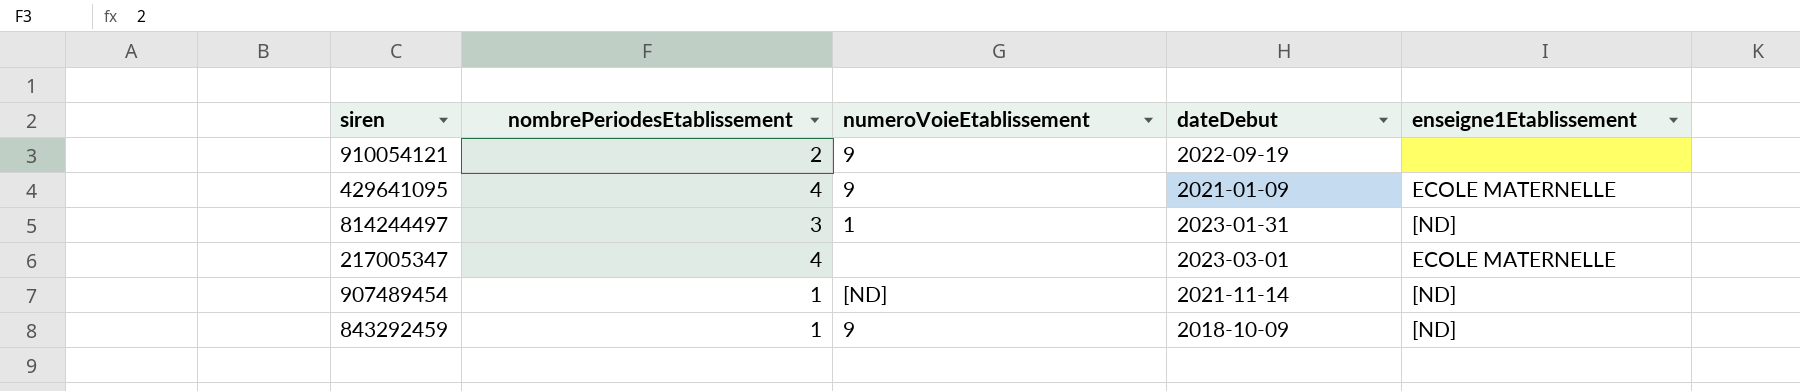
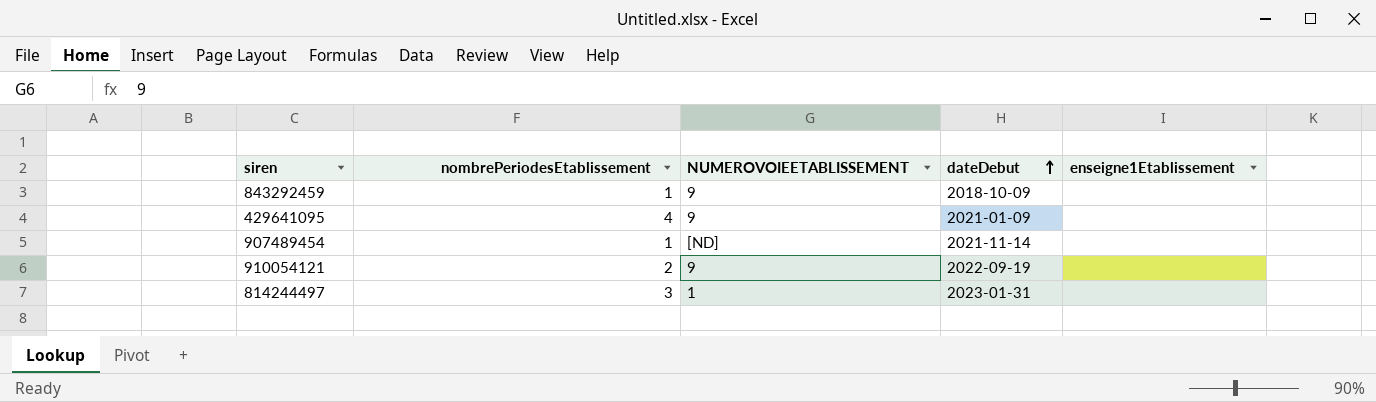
row order: none -> dateDebut ascending
column name: numeroVoieEtablissement -> NUMEROVOIEETABLISSEMENT
row 217005347: 4 | none | 2023-03-01 | ECOLE MATERNELLE -> none
843292459 | enseigne1Etablissement: [ND] -> none
429641095 | enseigne1Etablissement: ECOLE MATERNELLE -> none
907489454 | enseigne1Etablissement: [ND] -> none
814244497 | enseigne1Etablissement: [ND] -> none

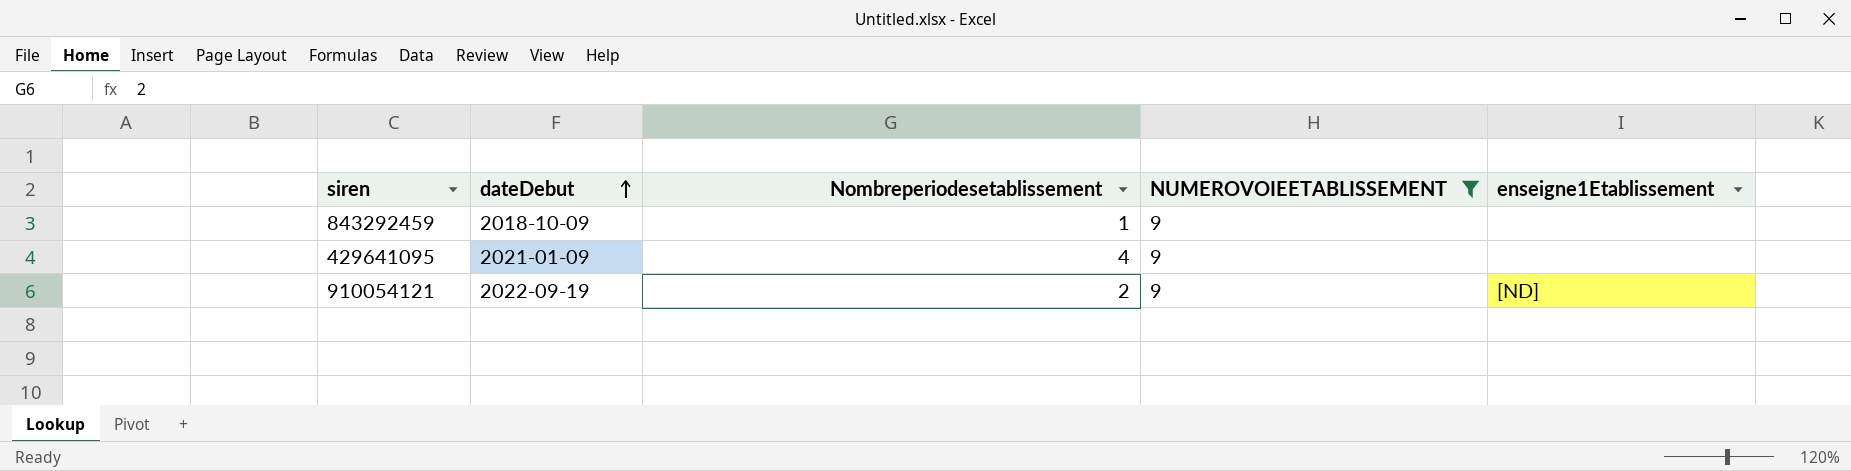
filter: none -> NUMEROVOIEETABLISSEMENT = 9
column dateDebut | position: 4 -> 2
column name: nombrePeriodesEtablissement -> Nombreperiodesetablissement
910054121 | enseigne1Etablissement: none -> [ND]

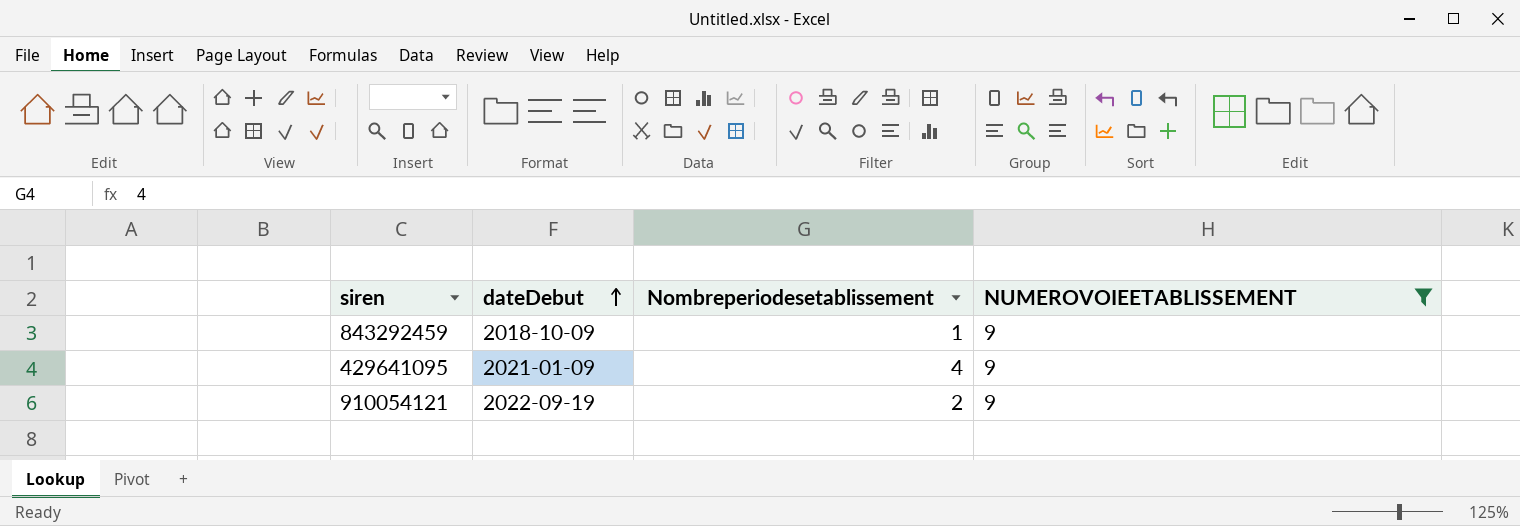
column enseigne1Etablissement | position: 5 -> none

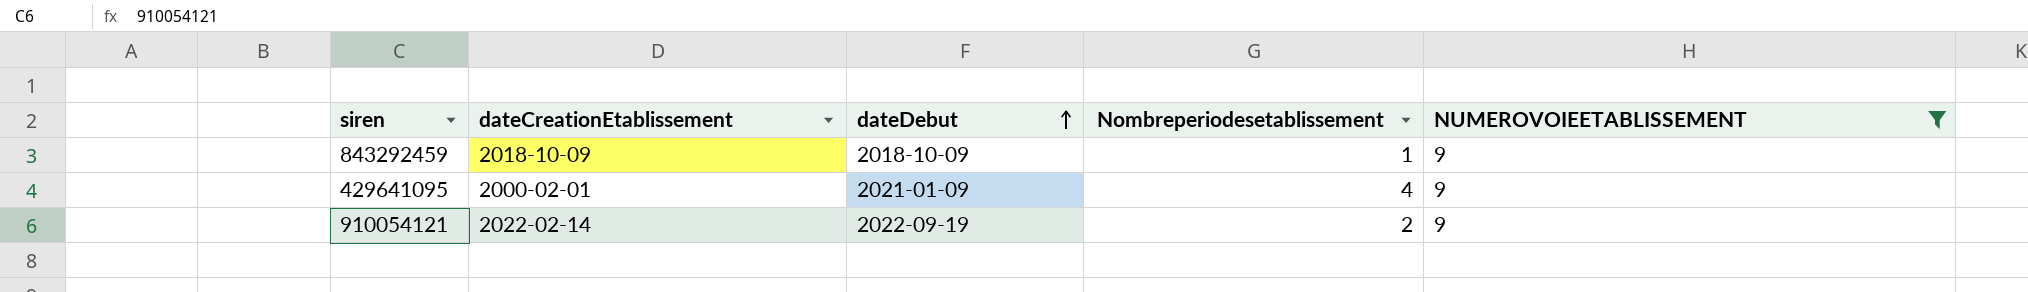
column dateCreationEtablissement | position: none -> 2

